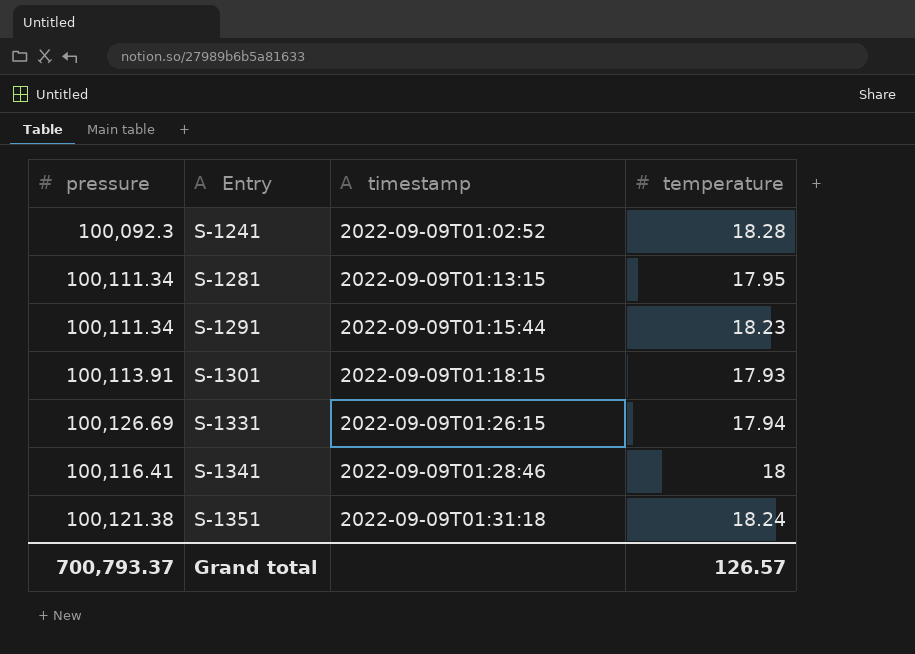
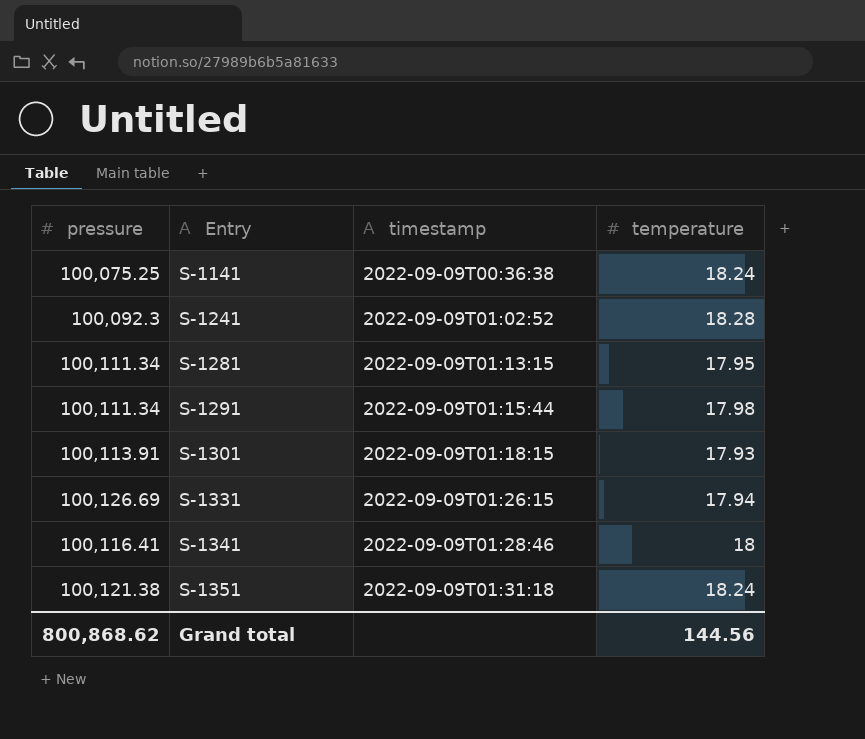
row S-1141: none -> 100,075.25 | 2022-09-09T00:36:38 | 18.24
S-1291 | temperature: 18.23 -> 17.98
Grand total | pressure: 700,793.37 -> 800,868.62
Grand total | temperature: 126.57 -> 144.56

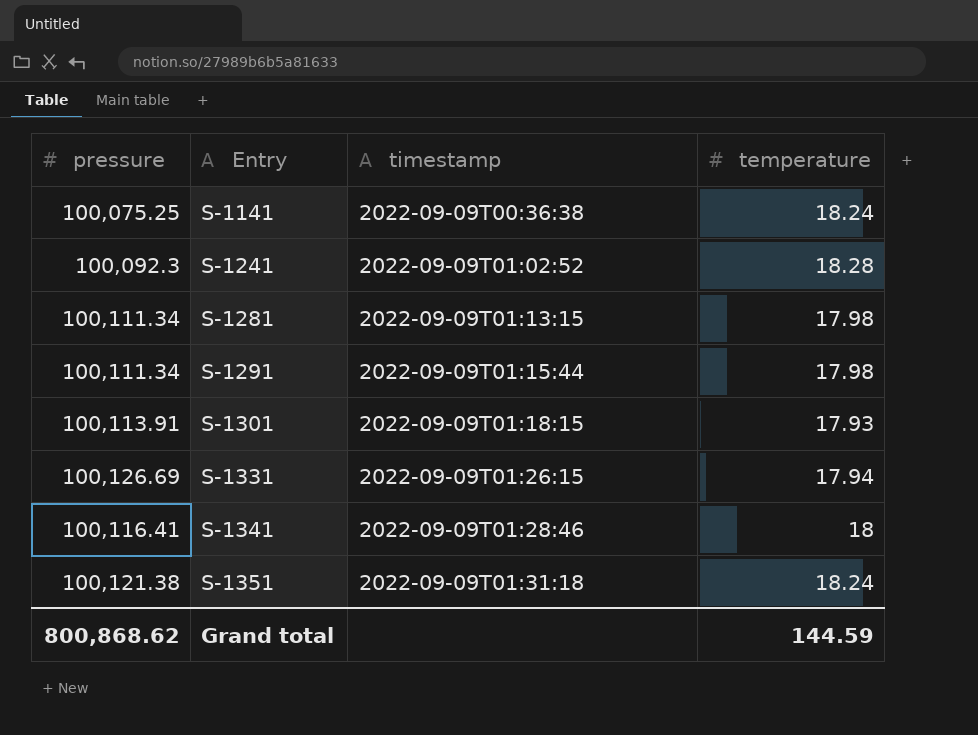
S-1281 | temperature: 17.95 -> 17.98
Grand total | temperature: 144.56 -> 144.59

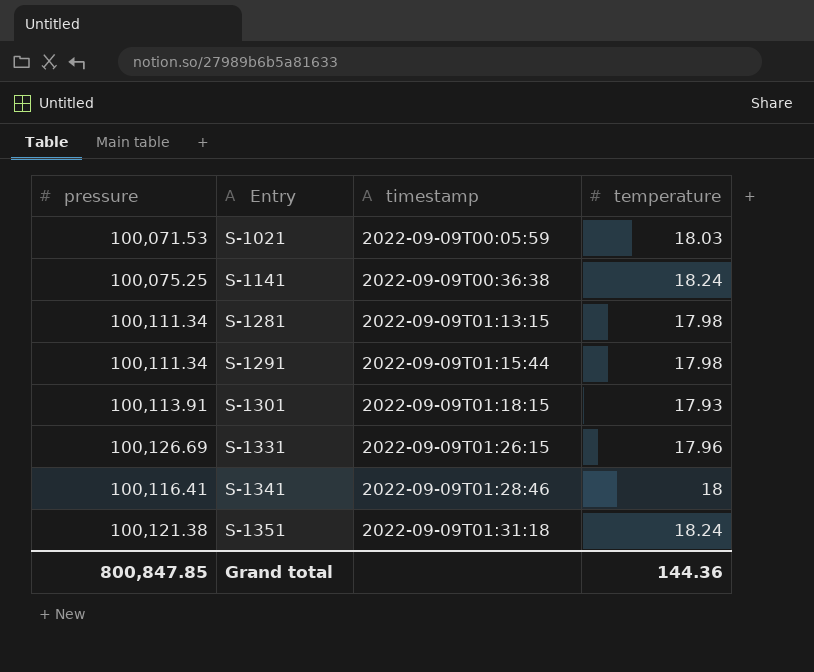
row S-1241: 100,092.3 | 2022-09-09T01:02:52 | 18.28 -> none
row S-1021: none -> 100,071.53 | 2022-09-09T00:05:59 | 18.03
S-1331 | temperature: 17.94 -> 17.96
Grand total | pressure: 800,868.62 -> 800,847.85
Grand total | temperature: 144.59 -> 144.36

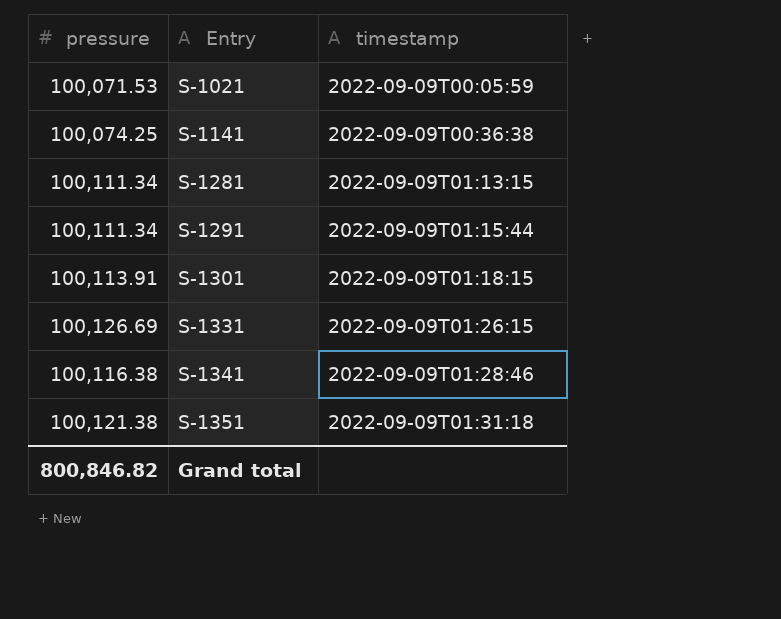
column temperature | position: 4 -> none
S-1141 | pressure: 100,075.25 -> 100,074.25
S-1341 | pressure: 100,116.41 -> 100,116.38
Grand total | pressure: 800,847.85 -> 800,846.82

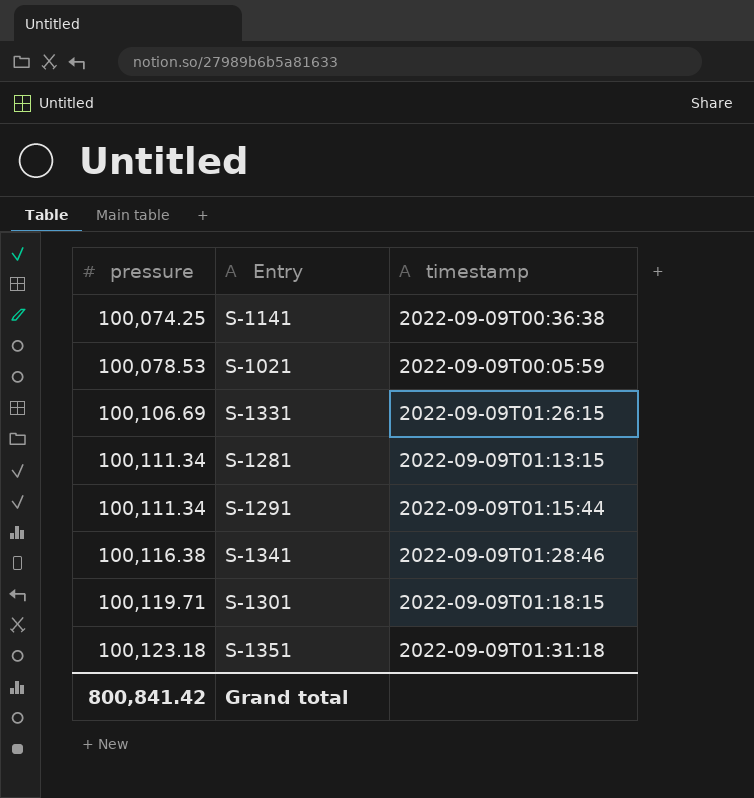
row order: Entry ascending -> pressure ascending
S-1021 | pressure: 100,071.53 -> 100,078.53
S-1331 | pressure: 100,126.69 -> 100,106.69
S-1301 | pressure: 100,113.91 -> 100,119.71
S-1351 | pressure: 100,121.38 -> 100,123.18
Grand total | pressure: 800,846.82 -> 800,841.42

